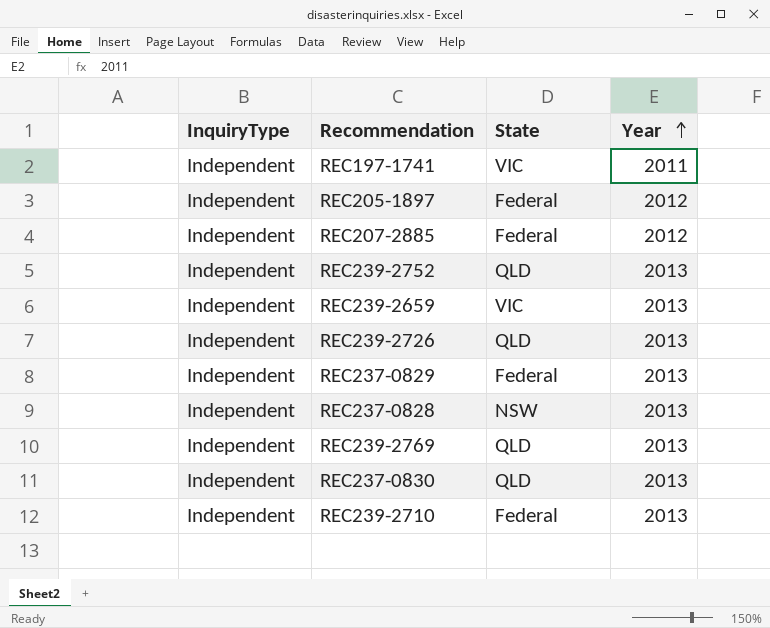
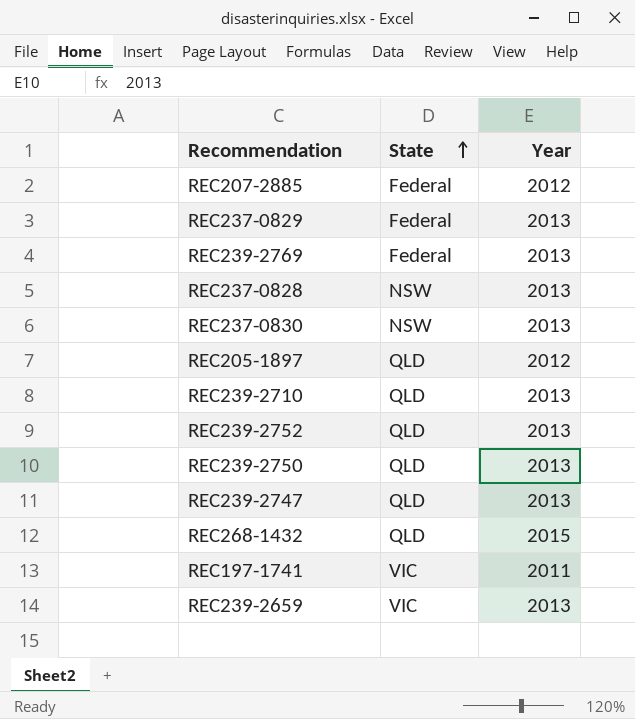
row order: Year ascending -> State ascending
column InquiryType | position: 1 -> none
row REC239-2726: Independent | QLD | 2013 -> none
REC239-2769 | State: QLD -> Federal
REC237-0830 | State: QLD -> NSW
REC205-1897 | State: Federal -> QLD
REC239-2710 | State: Federal -> QLD
row REC239-2750: none -> QLD | 2013
row REC239-2747: none -> QLD | 2013
row REC268-1432: none -> QLD | 2015

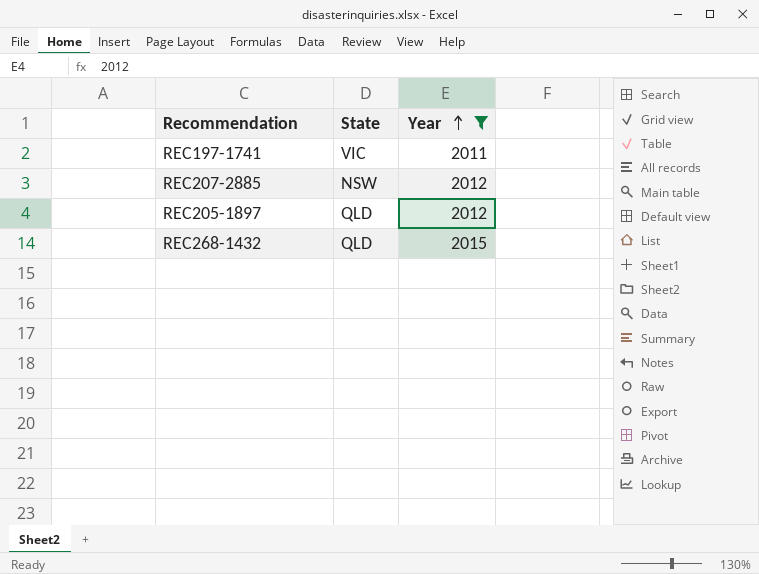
filter: none -> Year != 2013
row order: State ascending -> Year ascending
REC207-2885 | State: Federal -> NSW

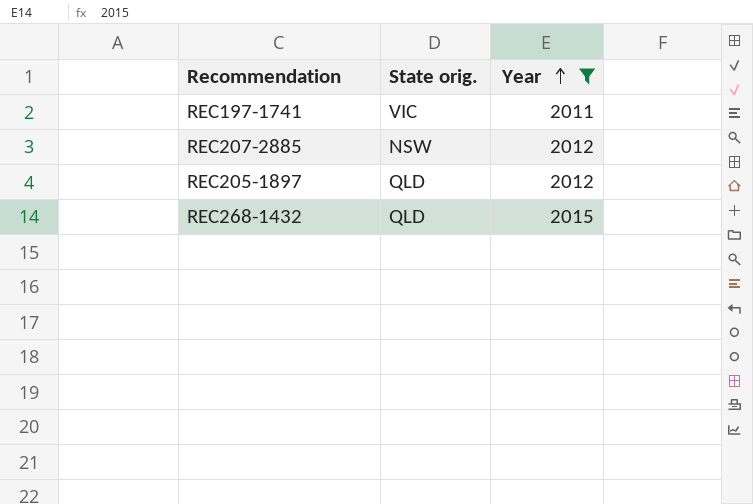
column name: State -> State orig.

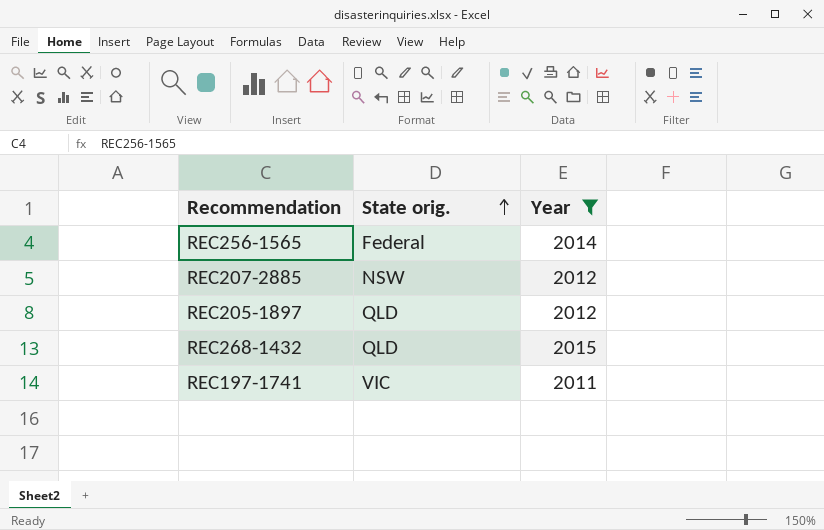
row order: Year ascending -> State orig. ascending
row REC256-1565: none -> Federal | 2014

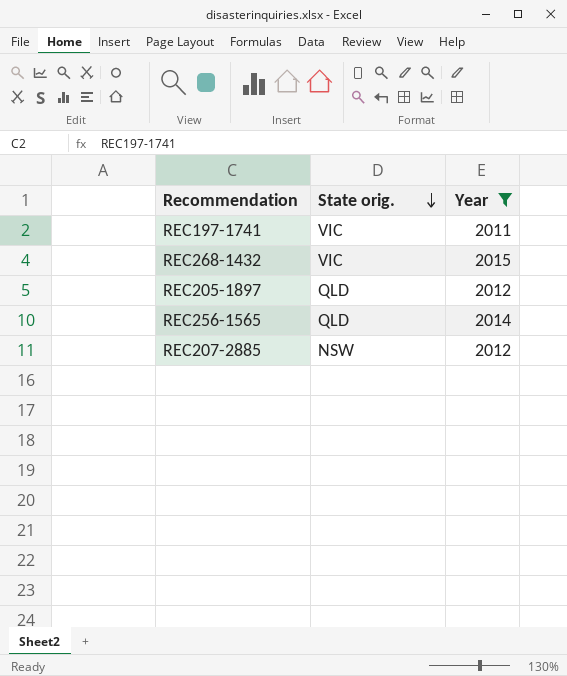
row order: State orig. ascending -> State orig. descending
REC268-1432 | State orig.: QLD -> VIC
REC256-1565 | State orig.: Federal -> QLD

